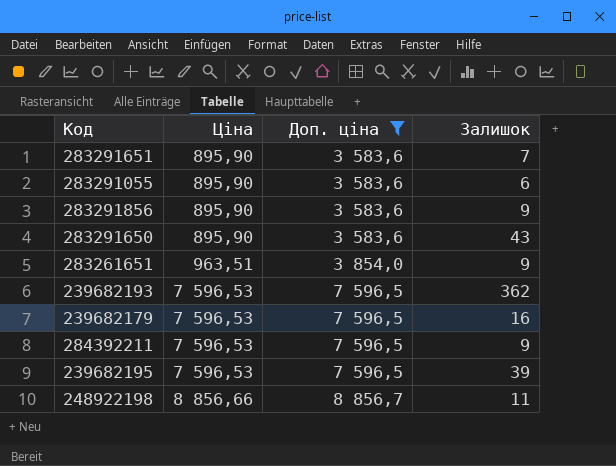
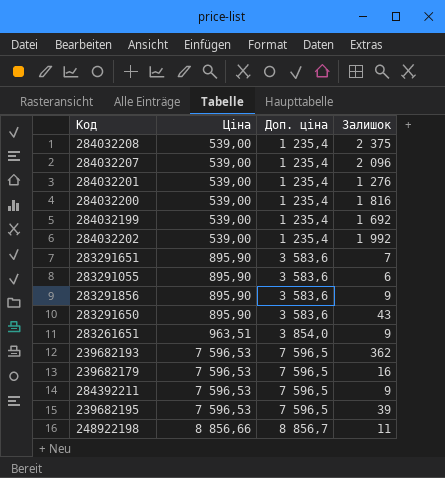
filter: Доп. ціна != 1 235,4 -> none

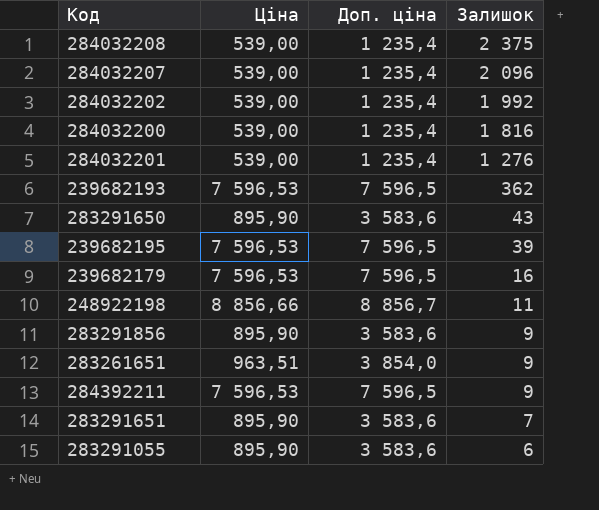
row order: Ціна ascending -> Залишок descending
row 284032199: 539,00 | 1 235,4 | 1 692 -> none

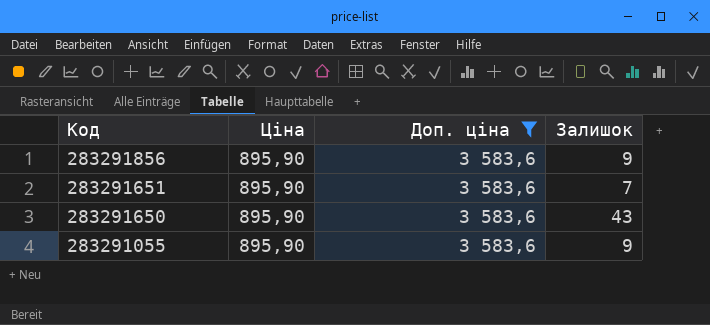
filter: none -> Доп. ціна = 3 583,6
row order: Залишок descending -> Код descending
283291055 | Залишок: 6 -> 9

